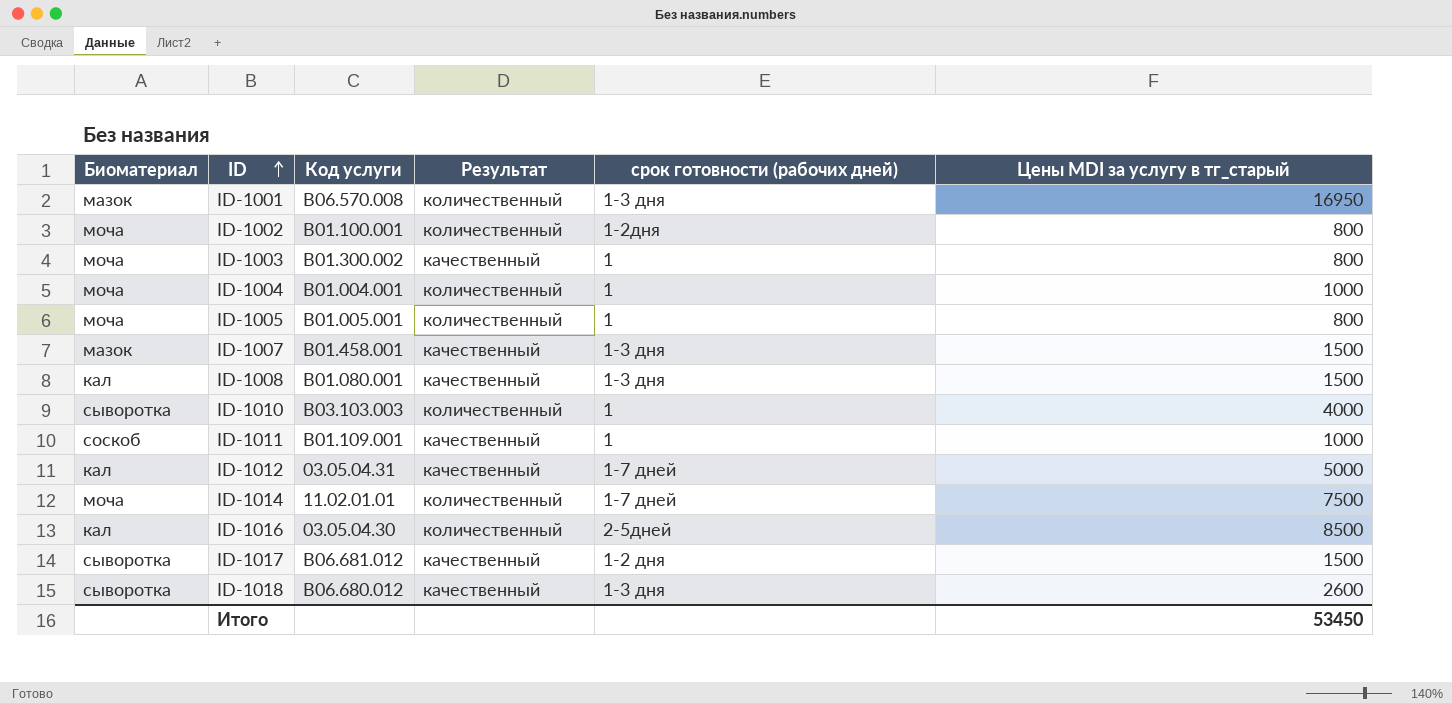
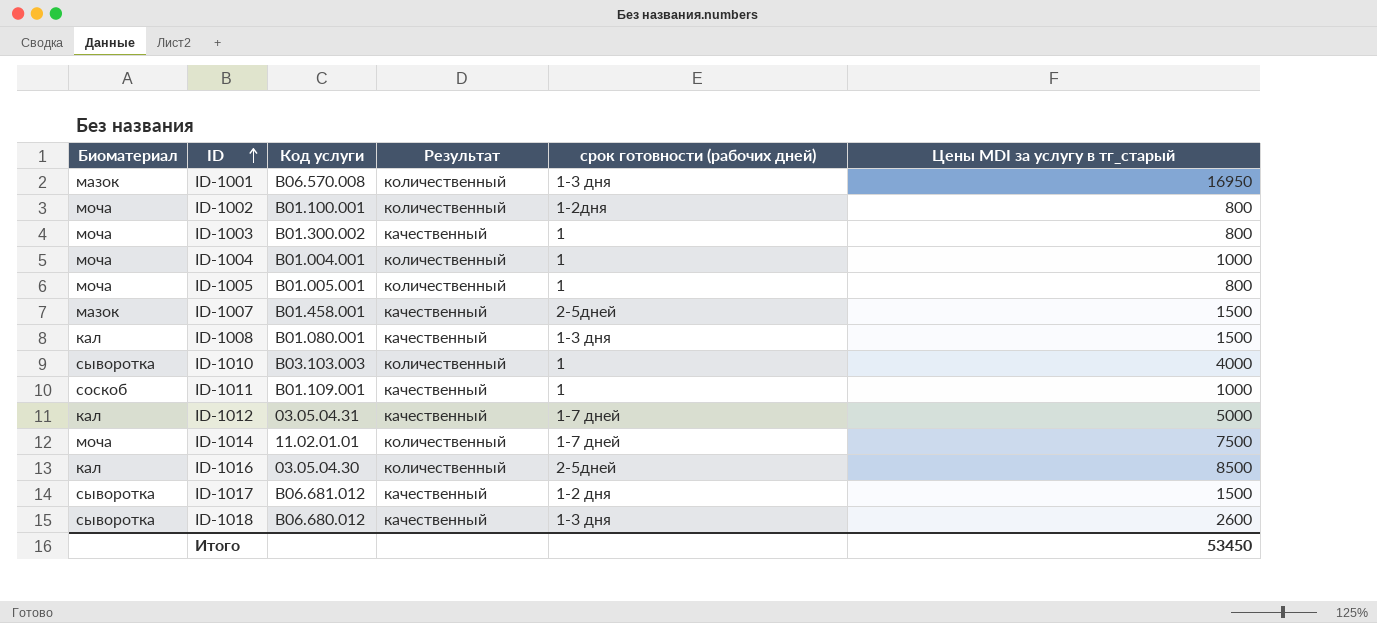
ID-1007 | срок готовности (рабочих дней): 1-3 дня -> 2-5дней

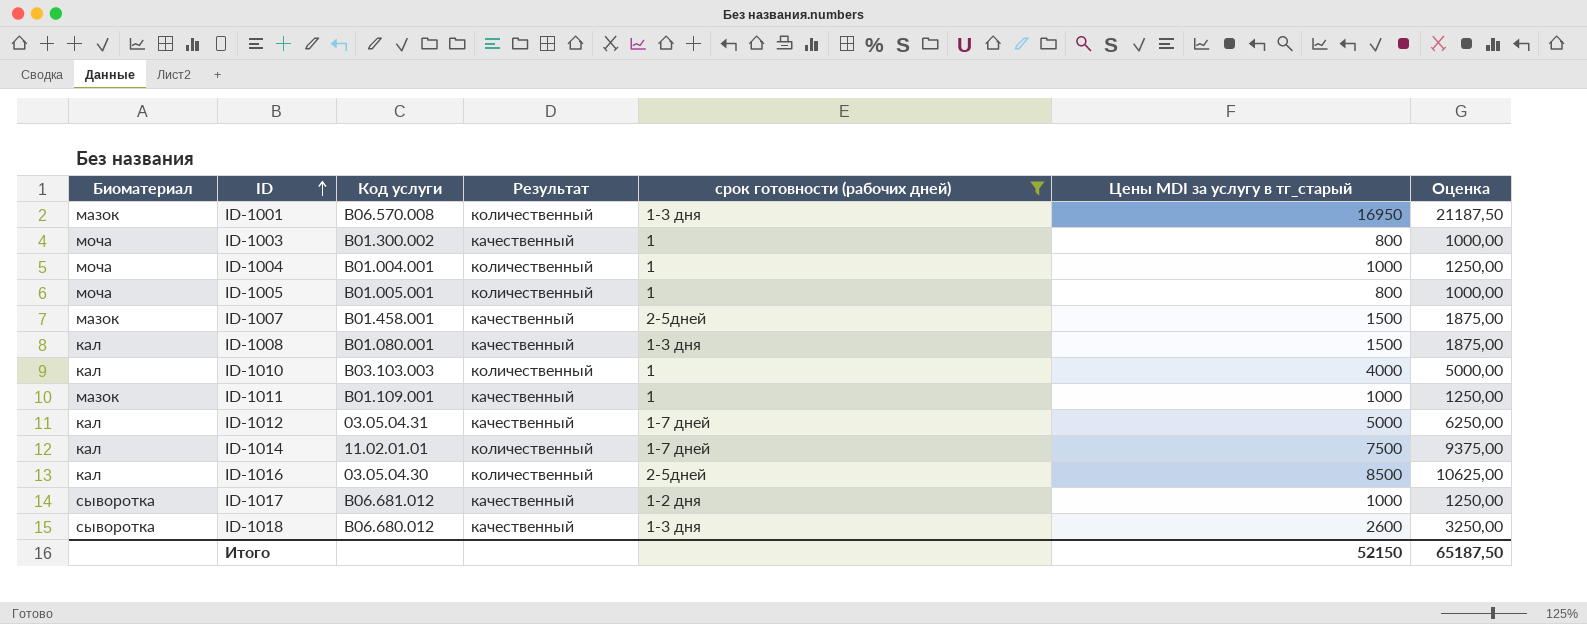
filter: none -> срок готовности (рабочих дней) != 1-2дня
column Оценка | formula: none -> [Цены MDI за услугу в тг_старый] * 1,25
ID-1010 | Биоматериал: сыворотка -> кал
ID-1011 | Биоматериал: соскоб -> мазок
ID-1014 | Биоматериал: моча -> кал
ID-1017 | Цены MDI за услугу в тг_старый: 1500 -> 1000
Итого | Цены MDI за услугу в тг_старый: 53450 -> 52150

